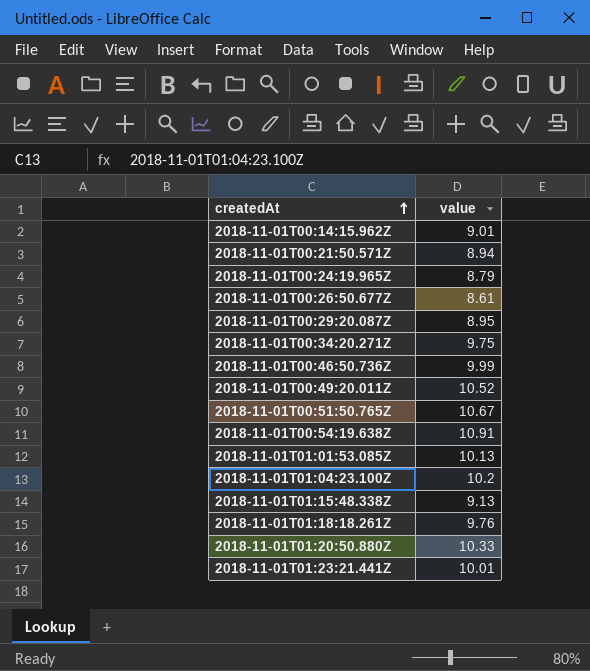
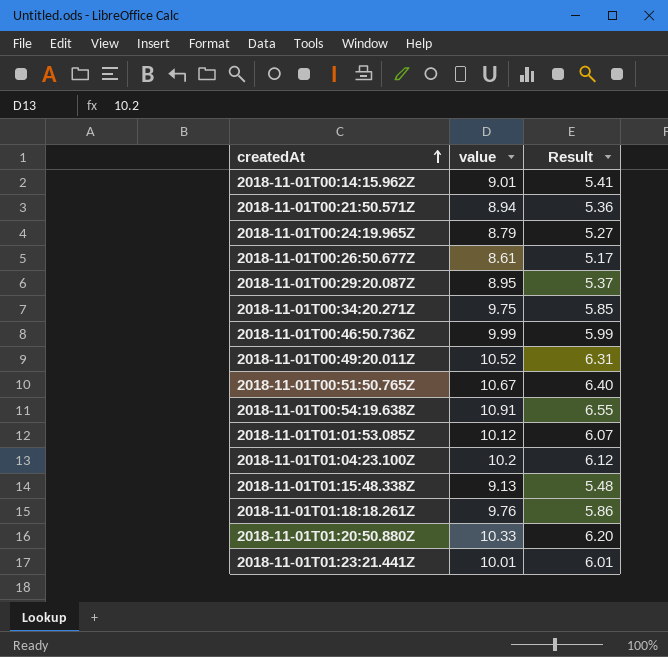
column Result | formula: none -> [value] * 0.6
2018-11-01T01:01:53.085Z | value: 10.13 -> 10.12

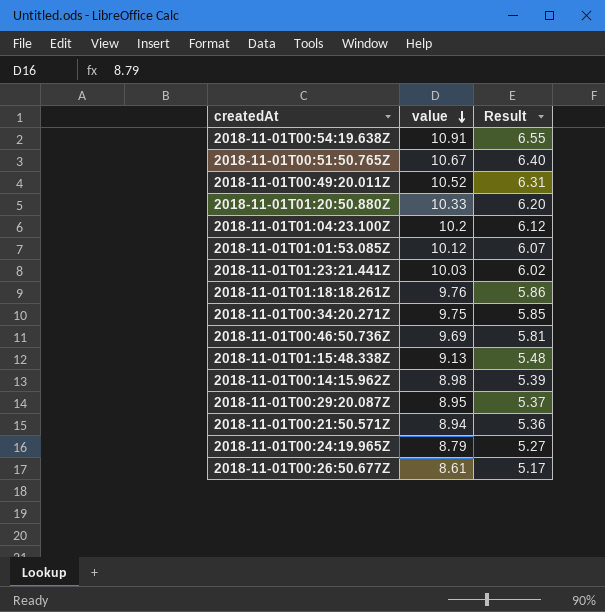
row order: createdAt ascending -> value descending
2018-11-01T01:23:21.441Z | value: 10.01 -> 10.03
2018-11-01T01:23:21.441Z | Result: 6.01 -> 6.02
2018-11-01T00:46:50.736Z | value: 9.99 -> 9.69
2018-11-01T00:46:50.736Z | Result: 5.99 -> 5.81
2018-11-01T00:14:15.962Z | value: 9.01 -> 8.98
2018-11-01T00:14:15.962Z | Result: 5.41 -> 5.39

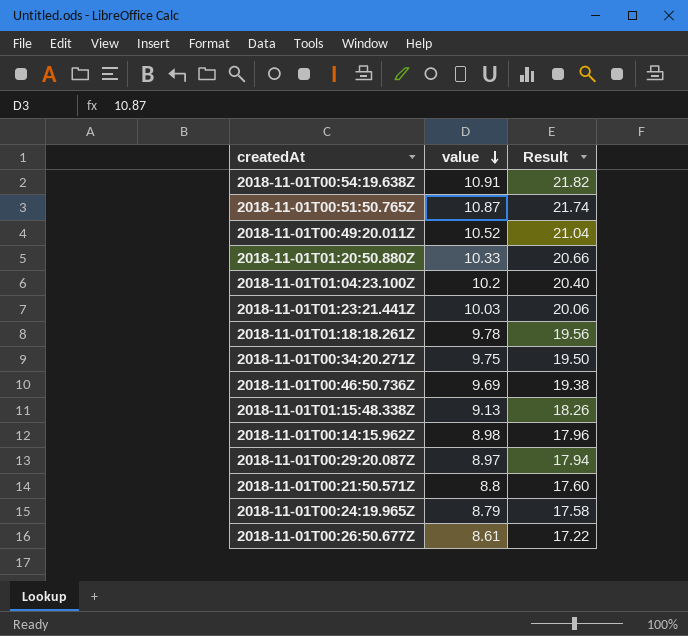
column Result | formula: [value] * 0.6 -> [value] * 2
row 2018-11-01T01:01:53.085Z: 10.12 | 6.07 -> none
2018-11-01T00:51:50.765Z | value: 10.67 -> 10.87
2018-11-01T01:18:18.261Z | value: 9.76 -> 9.78
2018-11-01T00:29:20.087Z | value: 8.95 -> 8.97
2018-11-01T00:21:50.571Z | value: 8.94 -> 8.8

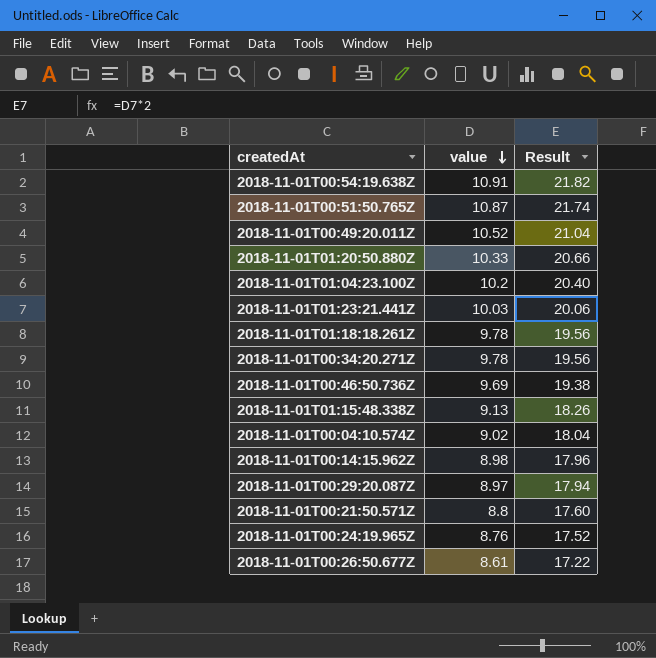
2018-11-01T00:34:20.271Z | value: 9.75 -> 9.78
2018-11-01T00:34:20.271Z | Result: 19.50 -> 19.56
row 2018-11-01T00:04:10.574Z: none -> 9.02 | 18.04
2018-11-01T00:24:19.965Z | value: 8.79 -> 8.76
2018-11-01T00:24:19.965Z | Result: 17.58 -> 17.52

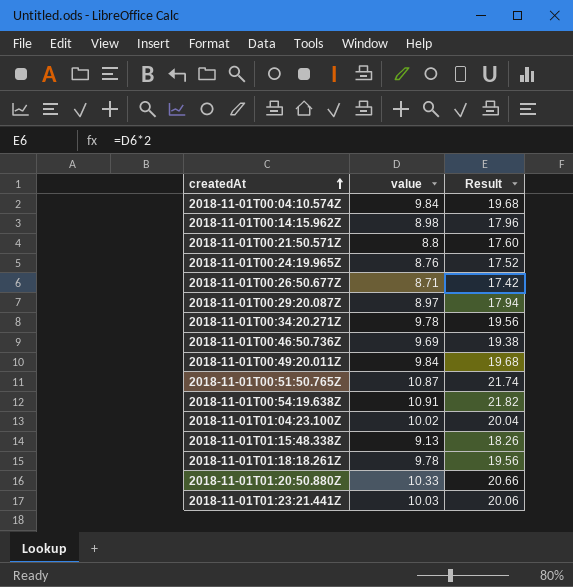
row order: value descending -> createdAt ascending
2018-11-01T00:04:10.574Z | value: 9.02 -> 9.84
2018-11-01T00:04:10.574Z | Result: 18.04 -> 19.68
2018-11-01T00:26:50.677Z | value: 8.61 -> 8.71
2018-11-01T00:26:50.677Z | Result: 17.22 -> 17.42
2018-11-01T00:49:20.011Z | value: 10.52 -> 9.84
2018-11-01T00:49:20.011Z | Result: 21.04 -> 19.68
2018-11-01T01:04:23.100Z | value: 10.2 -> 10.02
2018-11-01T01:04:23.100Z | Result: 20.40 -> 20.04

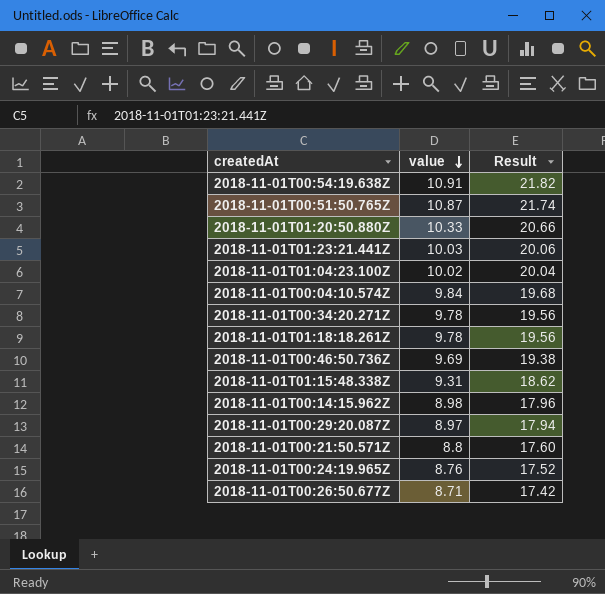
row order: createdAt ascending -> value descending
row 2018-11-01T00:49:20.011Z: 9.84 | 19.68 -> none
2018-11-01T01:15:48.338Z | value: 9.13 -> 9.31
2018-11-01T01:15:48.338Z | Result: 18.26 -> 18.62

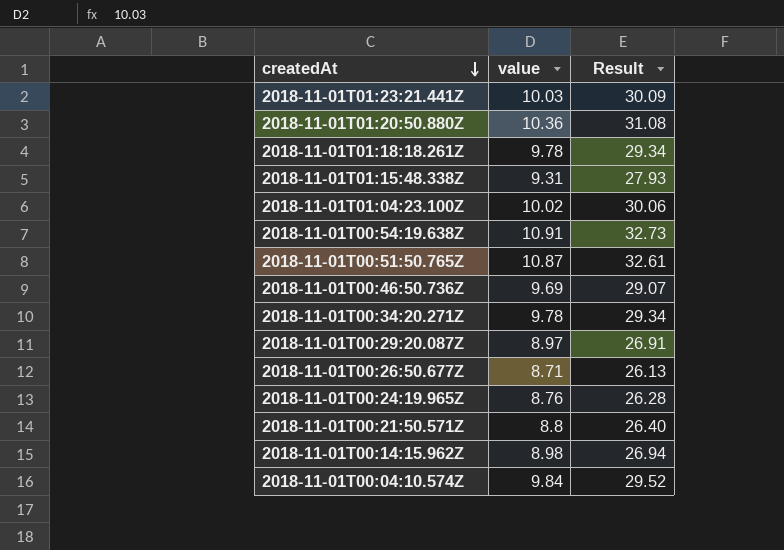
row order: value descending -> createdAt descending
column Result | formula: [value] * 2 -> [value] * 3
2018-11-01T01:20:50.880Z | value: 10.33 -> 10.36

